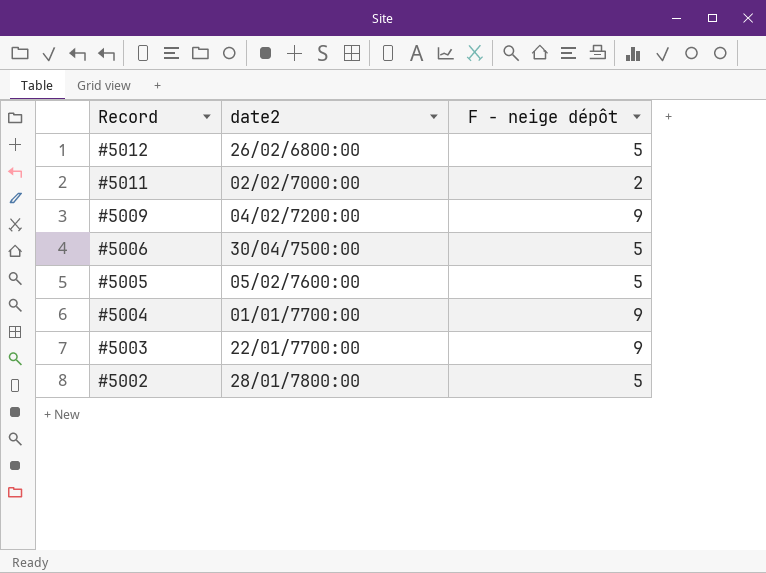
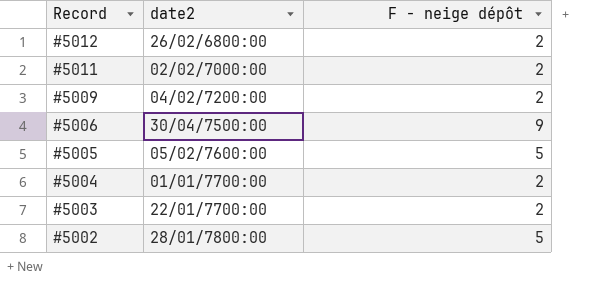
#5012 | F - neige dépôt: 5 -> 2
#5009 | F - neige dépôt: 9 -> 2
#5006 | F - neige dépôt: 5 -> 9
#5004 | F - neige dépôt: 9 -> 2
#5003 | F - neige dépôt: 9 -> 2

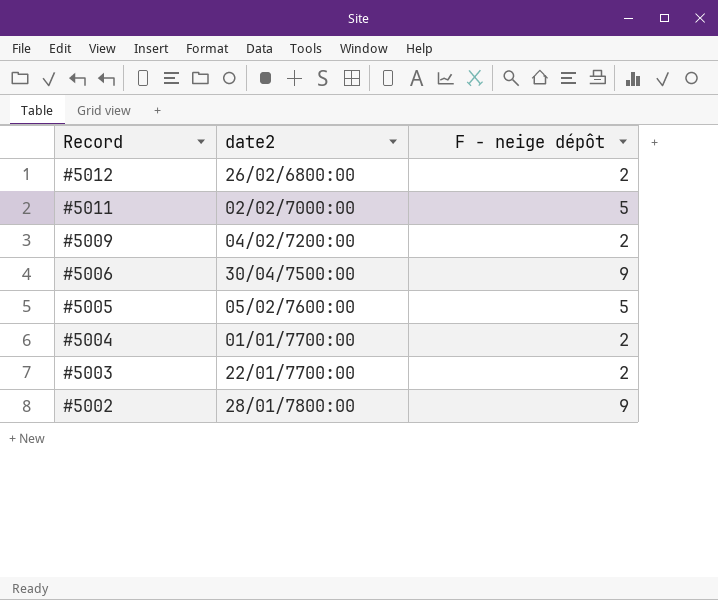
#5011 | F - neige dépôt: 2 -> 5
#5002 | F - neige dépôt: 5 -> 9

